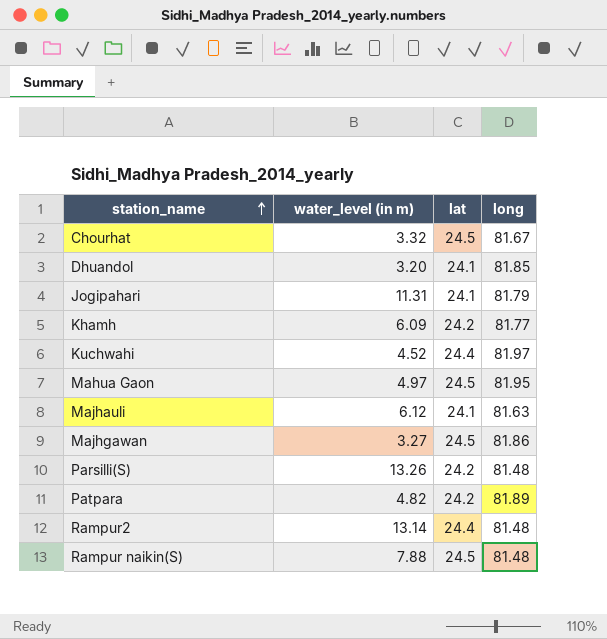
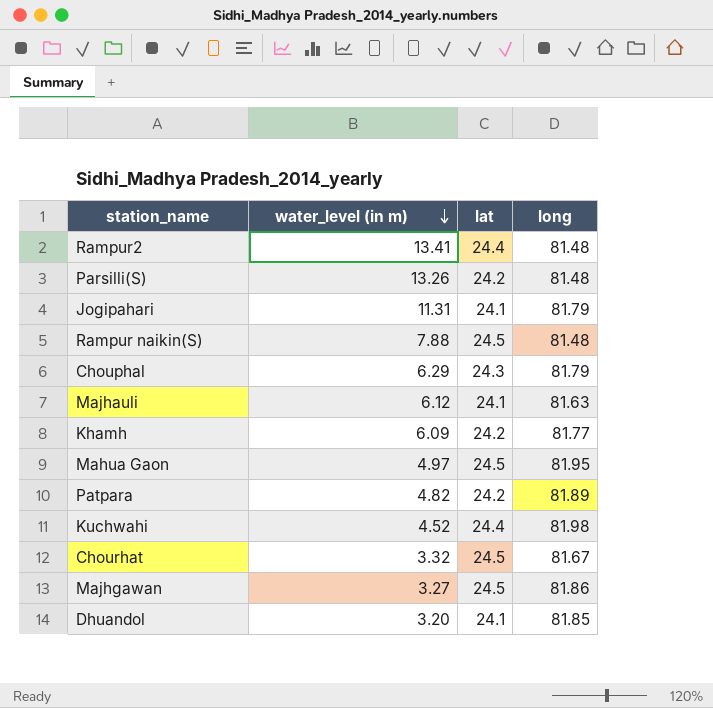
row order: station_name ascending -> water_level (in m) descending
Rampur2 | water_level (in m): 13.14 -> 13.41
row Chouphal: none -> 6.29 | 24.3 | 81.79
Kuchwahi | long: 81.97 -> 81.98

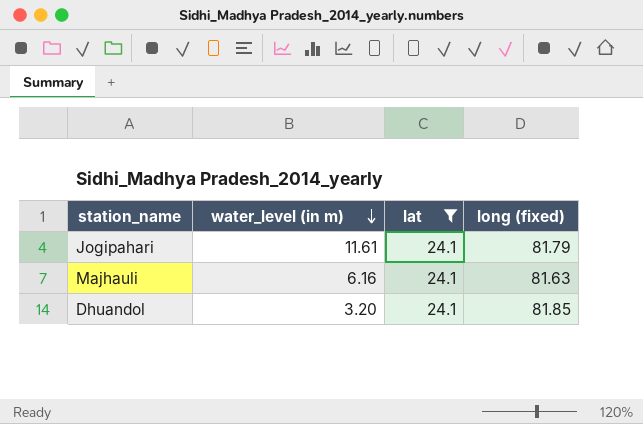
filter: none -> lat = 24.1
column name: long -> long (fixed)
Jogipahari | water_level (in m): 11.31 -> 11.61
Majhauli | water_level (in m): 6.12 -> 6.16

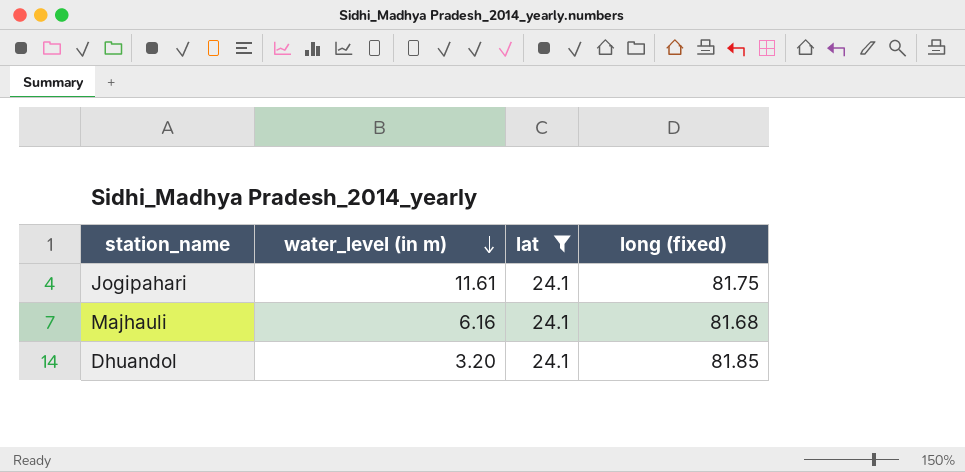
Jogipahari | long (fixed): 81.79 -> 81.75
Majhauli | long (fixed): 81.63 -> 81.68

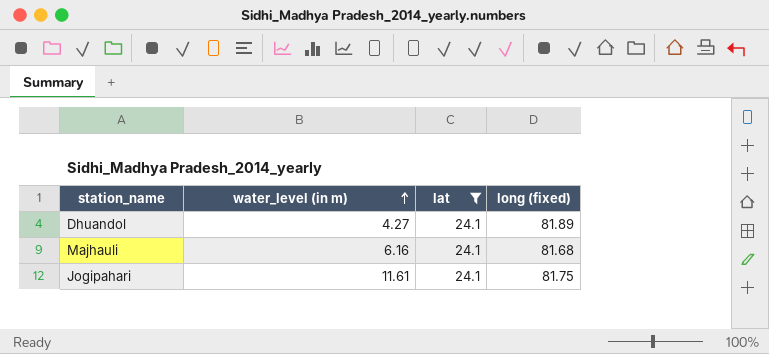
row order: water_level (in m) descending -> water_level (in m) ascending
Dhuandol | water_level (in m): 3.20 -> 4.27
Dhuandol | long (fixed): 81.85 -> 81.89

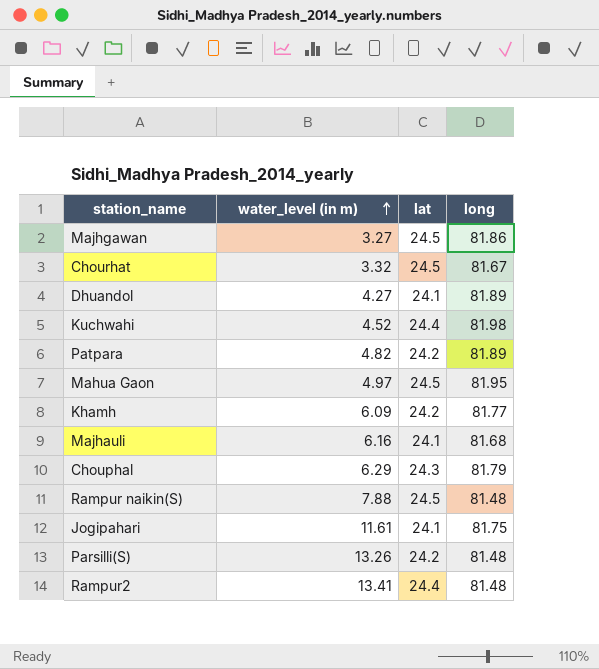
filter: lat = 24.1 -> none
column name: long (fixed) -> long

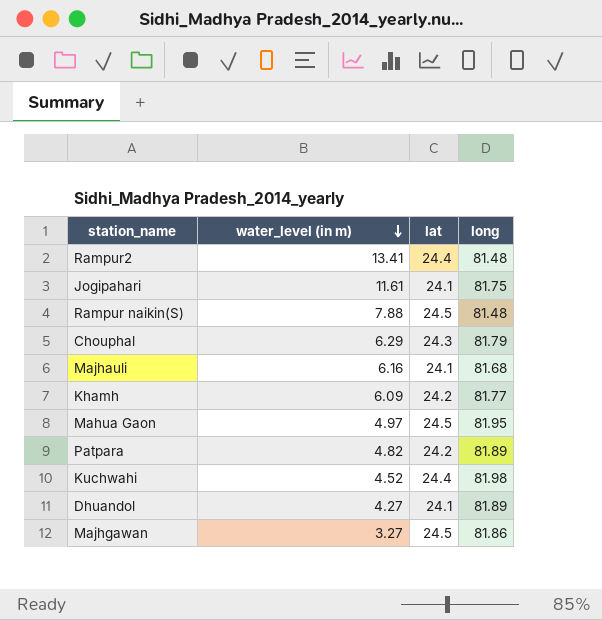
row order: water_level (in m) ascending -> water_level (in m) descending
row Chourhat: 3.32 | 24.5 | 81.67 -> none
row Parsilli(S): 13.26 | 24.2 | 81.48 -> none

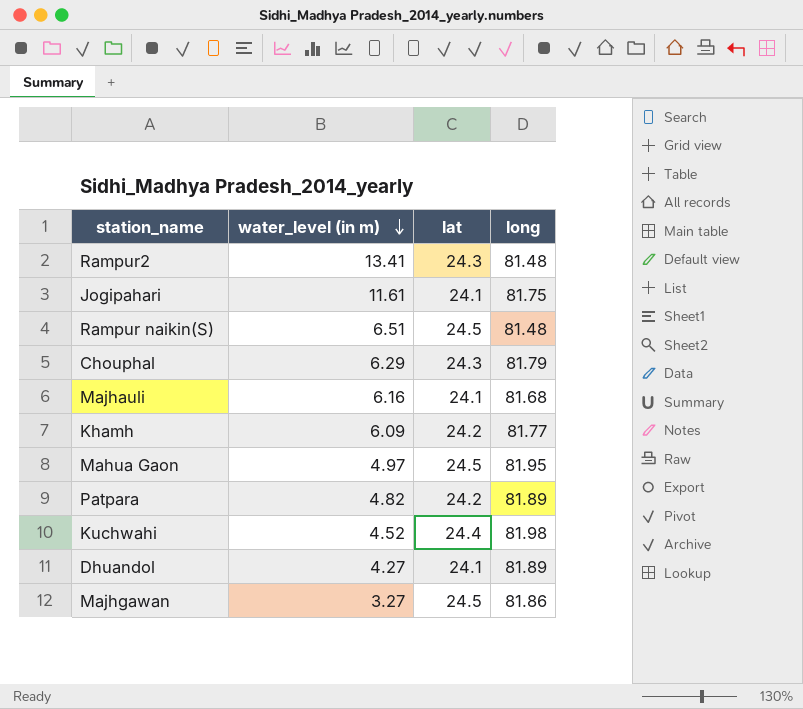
Rampur2 | lat: 24.4 -> 24.3
Rampur naikin(S) | water_level (in m): 7.88 -> 6.51

